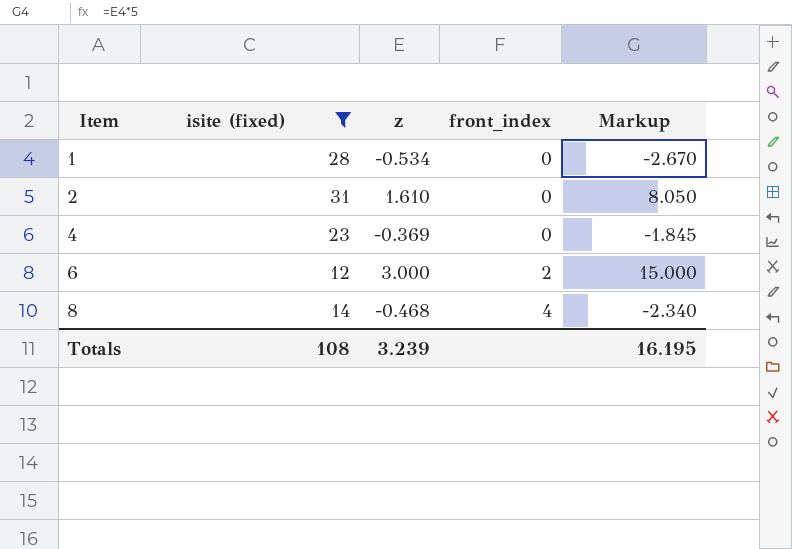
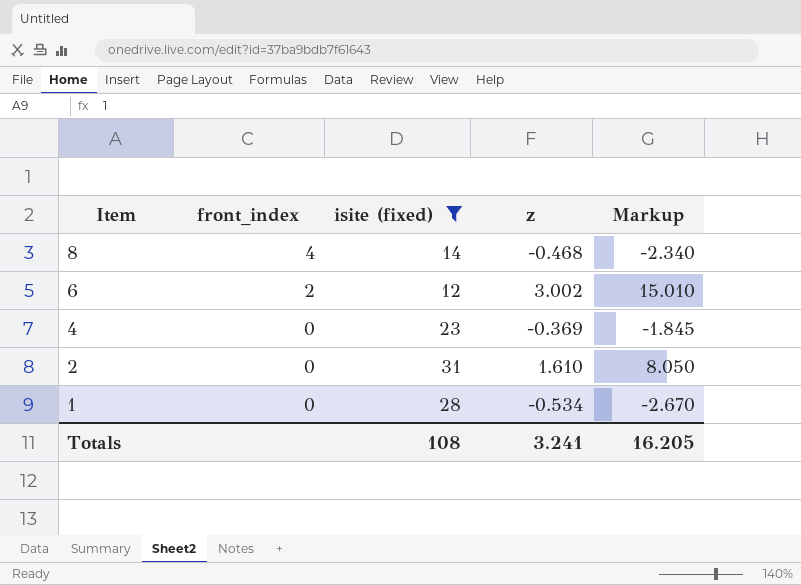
row order: Item ascending -> Item descending
column front_index | position: 4 -> 2
6 | z: 3.000 -> 3.002
6 | Markup: 15.000 -> 15.010
Totals | z: 3.239 -> 3.241
Totals | Markup: 16.195 -> 16.205

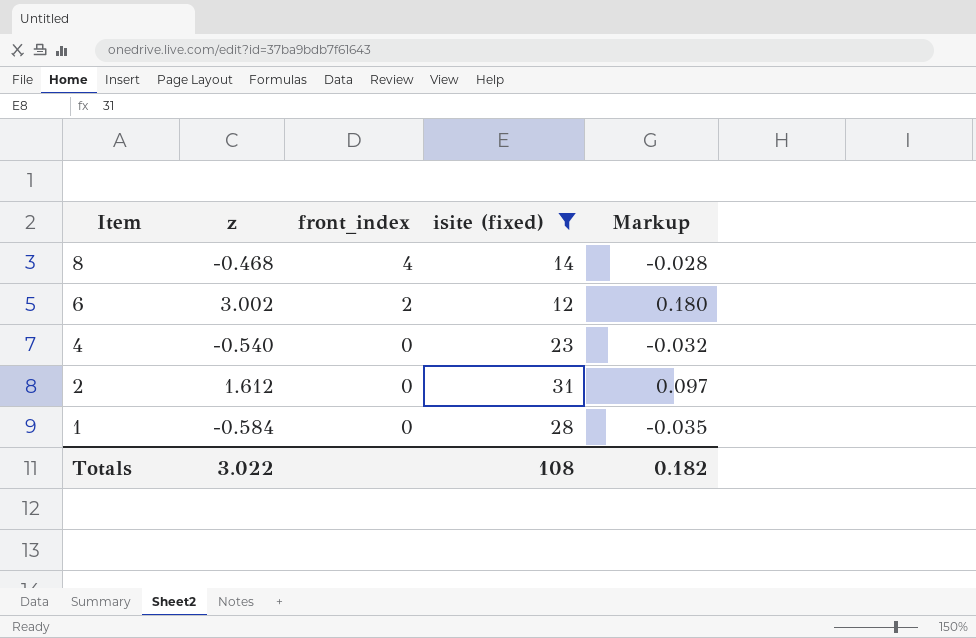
column z | position: 4 -> 2
column Markup | formula: [z] * 5 -> [z] * 0.06
4 | z: -0.369 -> -0.540
2 | z: 1.610 -> 1.612
1 | z: -0.534 -> -0.584
Totals | z: 3.241 -> 3.022
Totals | Markup: 16.205 -> 0.182

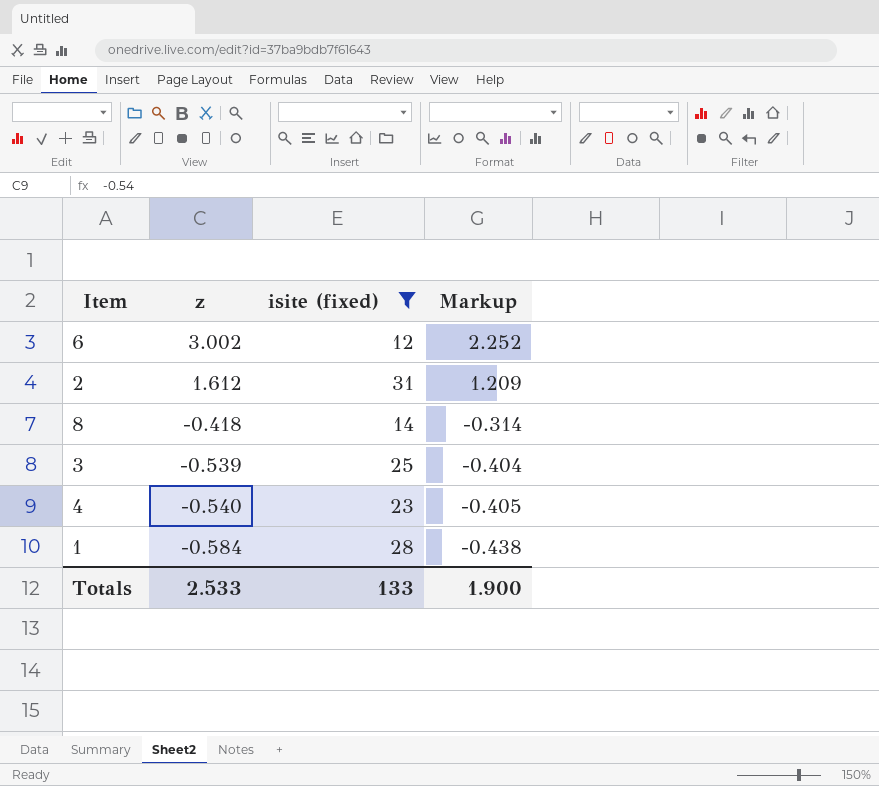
row order: Item descending -> z descending
column front_index | position: 3 -> none
column Markup | formula: [z] * 0.06 -> [z] * 0.75
8 | z: -0.468 -> -0.418
row 3: none -> -0.539 | 25 | -0.404
Totals | z: 3.022 -> 2.533
Totals | isite (fixed): 108 -> 133
Totals | Markup: 0.182 -> 1.900

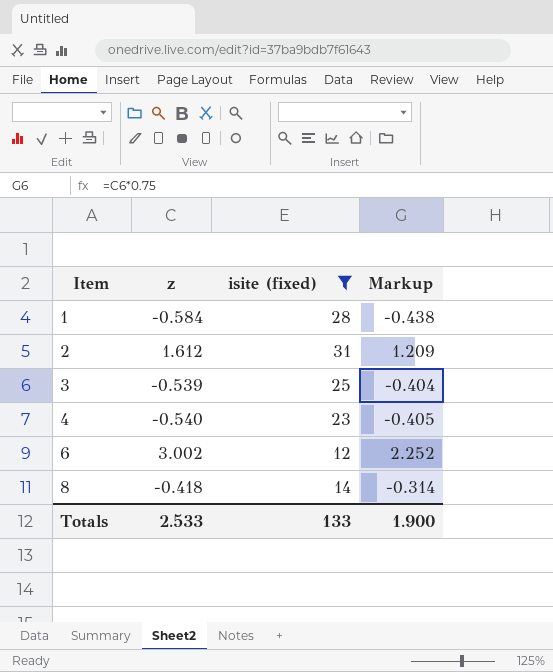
row order: z descending -> Item ascending

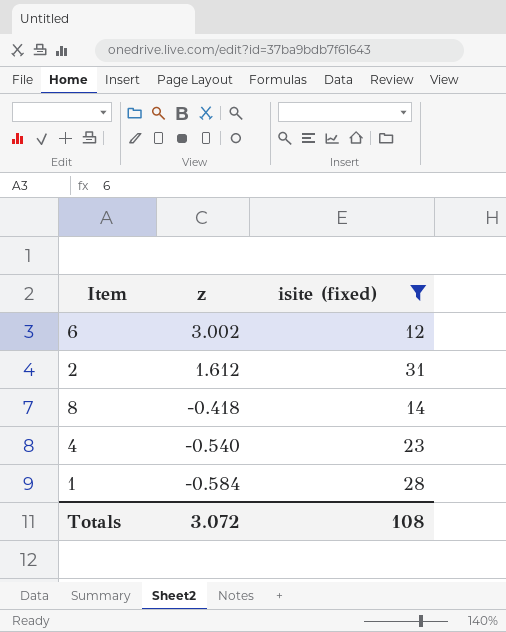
row order: Item ascending -> z descending
column Markup | formula: [z] * 0.75 -> none
row 3: -0.539 | 25 | -0.404 -> none
Totals | z: 2.533 -> 3.072
Totals | isite (fixed): 133 -> 108

